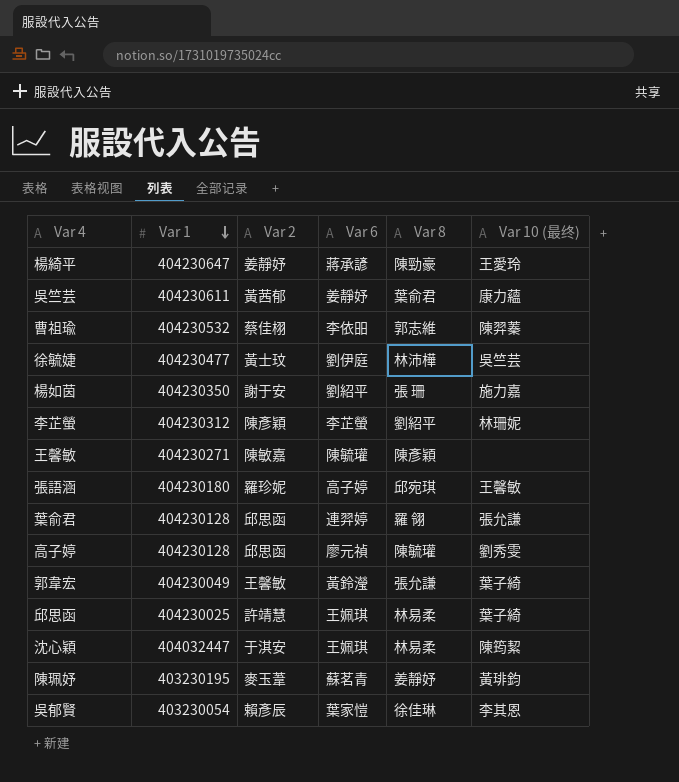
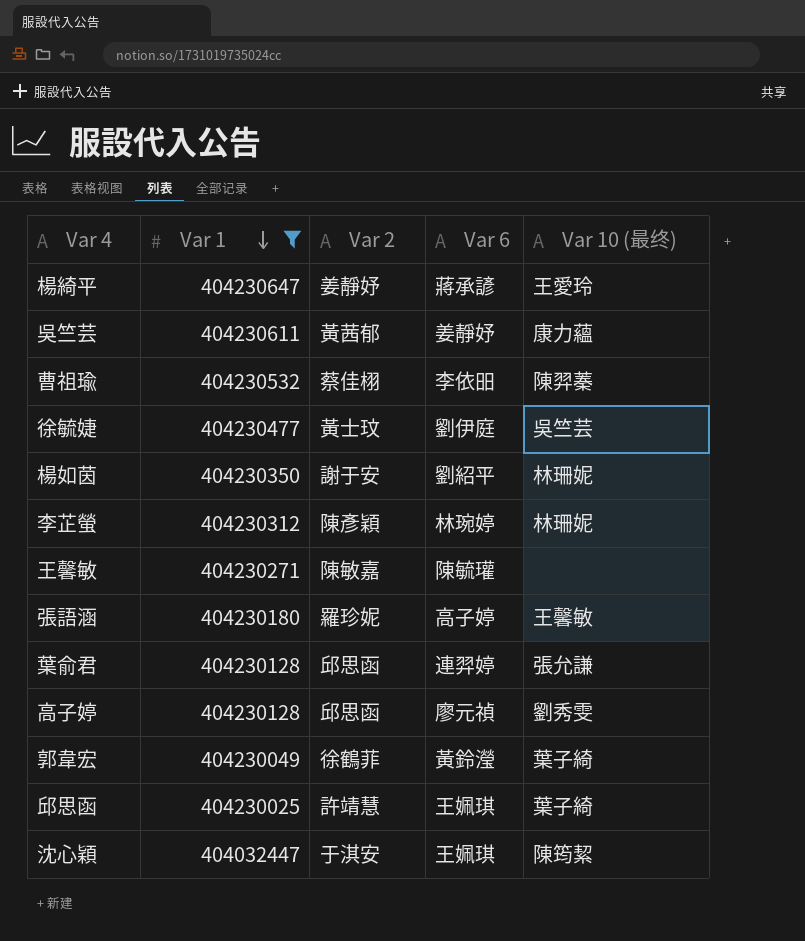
filter: none -> Var 1 >= 404032447
column Var 8 | position: 5 -> none
楊如茵 | Var 10 (最终): 施力嘉 -> 林珊妮
李芷螢 | Var 6: 李芷螢 -> 林琬婷
郭韋宏 | Var 2: 王馨敏 -> 徐鶴菲

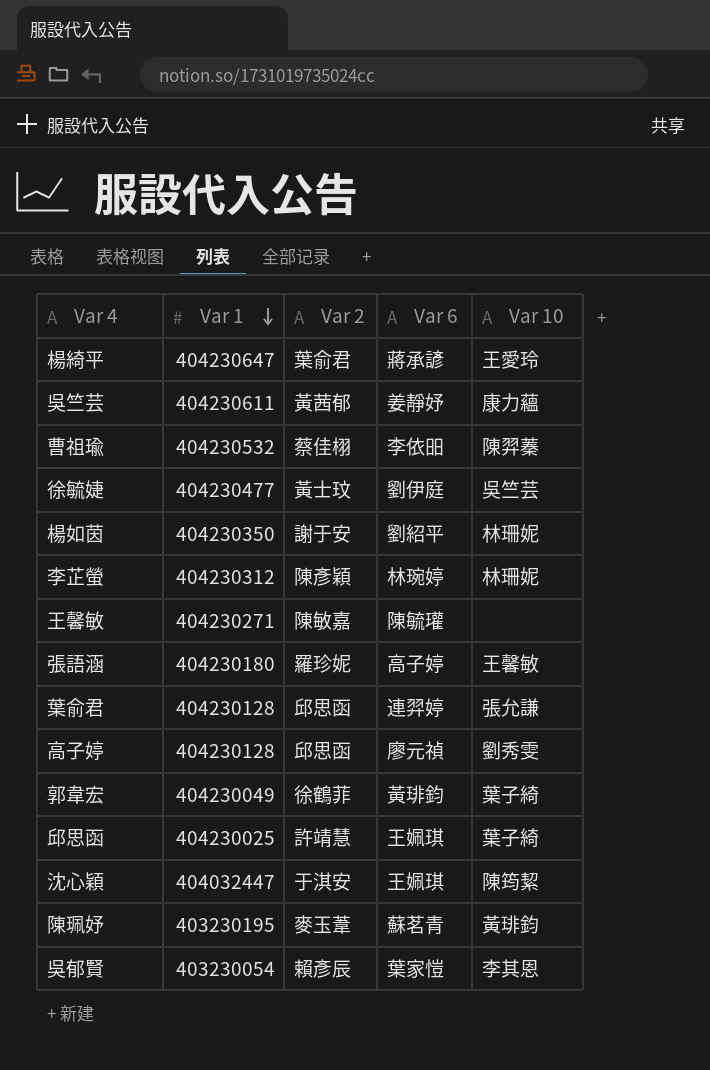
filter: Var 1 >= 404032447 -> none
column name: Var 10 (最终) -> Var 10
楊綺平 | Var 2: 姜靜妤 -> 葉俞君
郭韋宏 | Var 6: 黃鈴瀅 -> 黃琲鈞

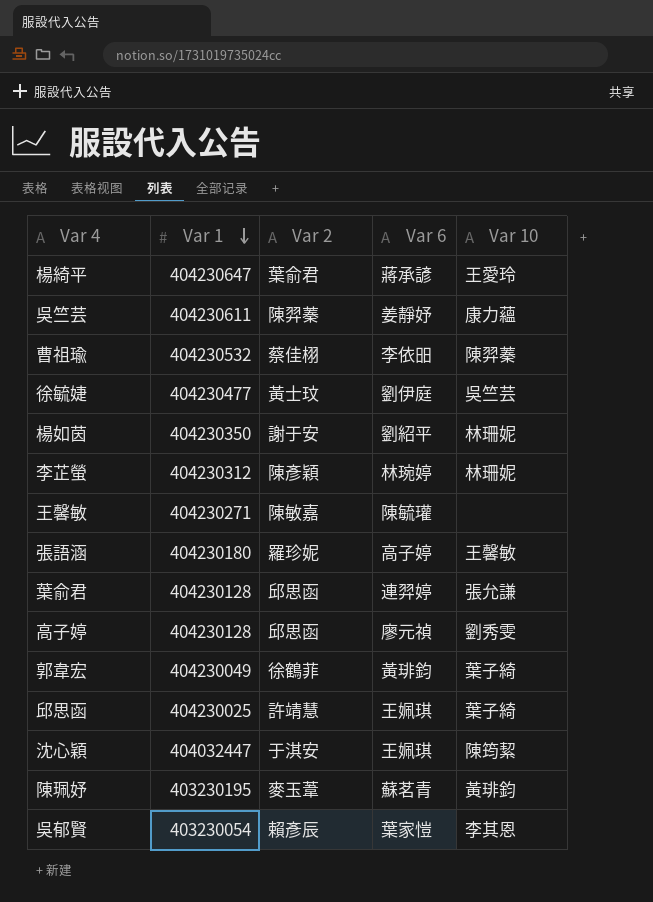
吳竺芸 | Var 2: 黃茜郁 -> 陳羿蓁

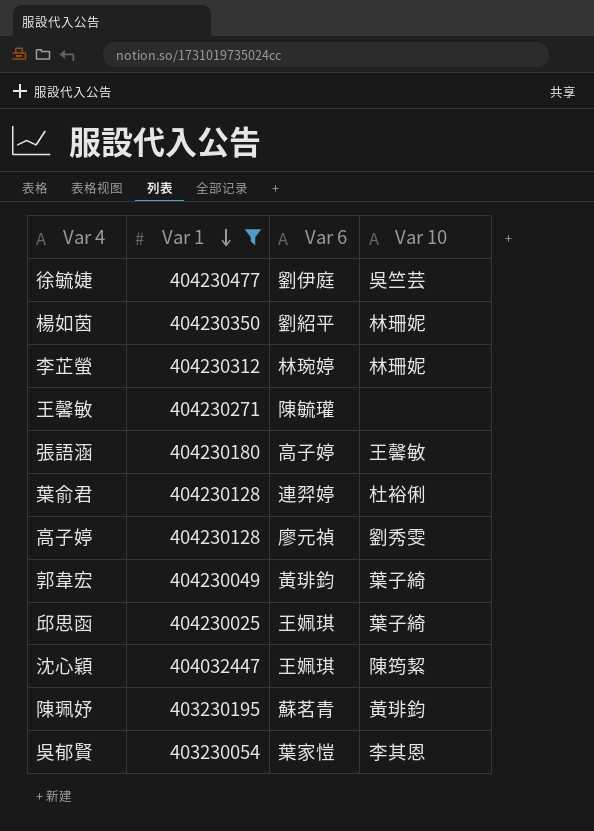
filter: none -> Var 1 <= 404230477
column Var 2 | position: 3 -> none
葉俞君 | Var 10: 張允謙 -> 杜裕俐

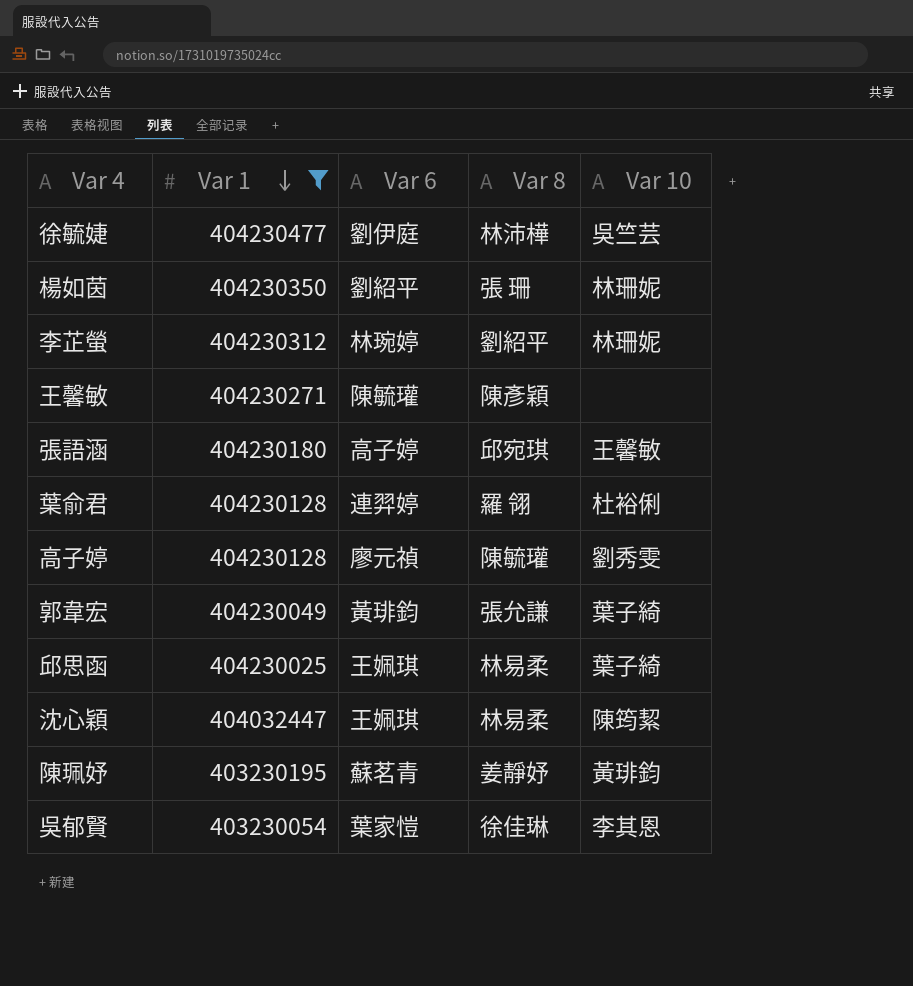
column Var 8 | position: none -> 4

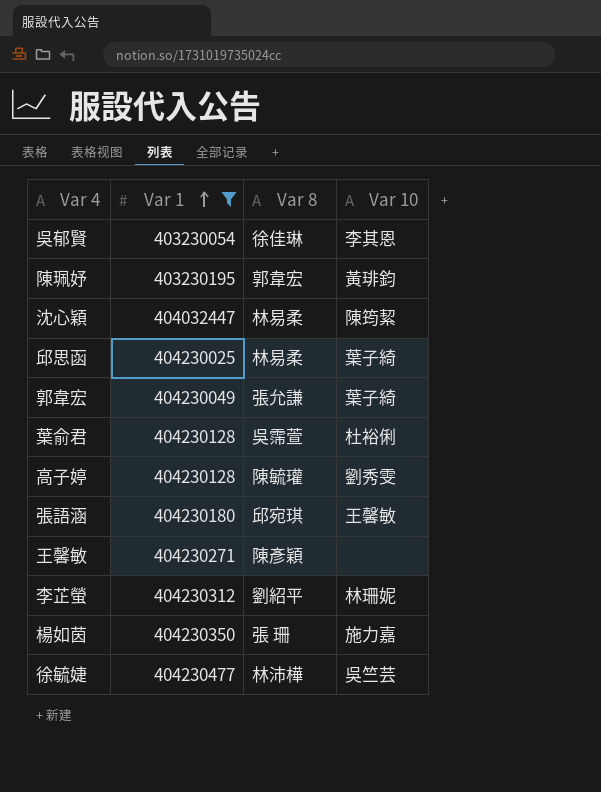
row order: Var 1 descending -> Var 1 ascending
column Var 6 | position: 3 -> none
陳珮妤 | Var 8: 姜靜妤 -> 郭韋宏
葉俞君 | Var 8: 羅 翎 -> 吳霈萱
楊如茵 | Var 10: 林珊妮 -> 施力嘉

